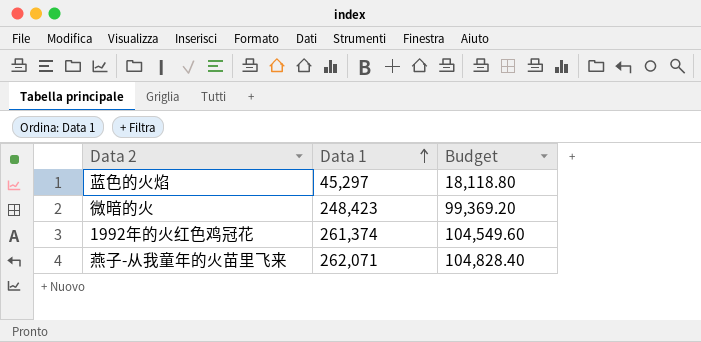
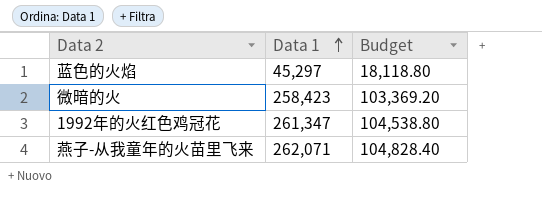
微暗的火 | Data 1: 248,423 -> 258,423
微暗的火 | Budget: 99,369.20 -> 103,369.20
1992年的火红色鸡冠花 | Data 1: 261,374 -> 261,347
1992年的火红色鸡冠花 | Budget: 104,549.60 -> 104,538.80

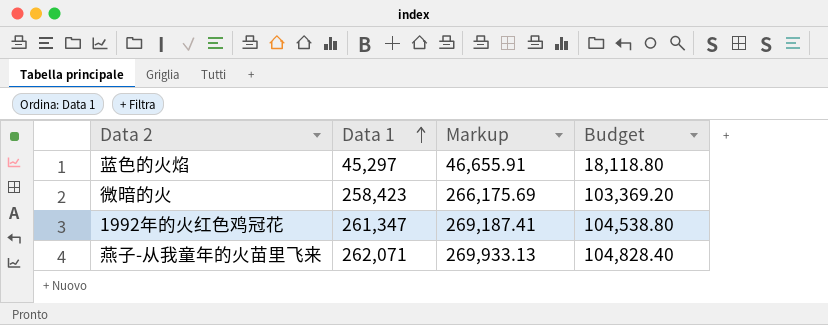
column Markup | formula: none -> [Data 1] * 1.03

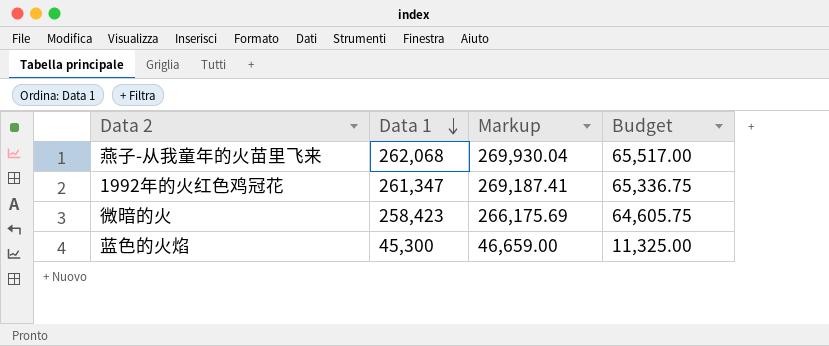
row order: Data 1 ascending -> Data 1 descending
column Budget | formula: [Data 1] * 0.4 -> [Data 1] * 0.25
燕子-从我童年的火苗里飞来 | Data 1: 262,071 -> 262,068
燕子-从我童年的火苗里飞来 | Markup: 269,933.13 -> 269,930.04
蓝色的火焰 | Data 1: 45,297 -> 45,300
蓝色的火焰 | Markup: 46,655.91 -> 46,659.00

